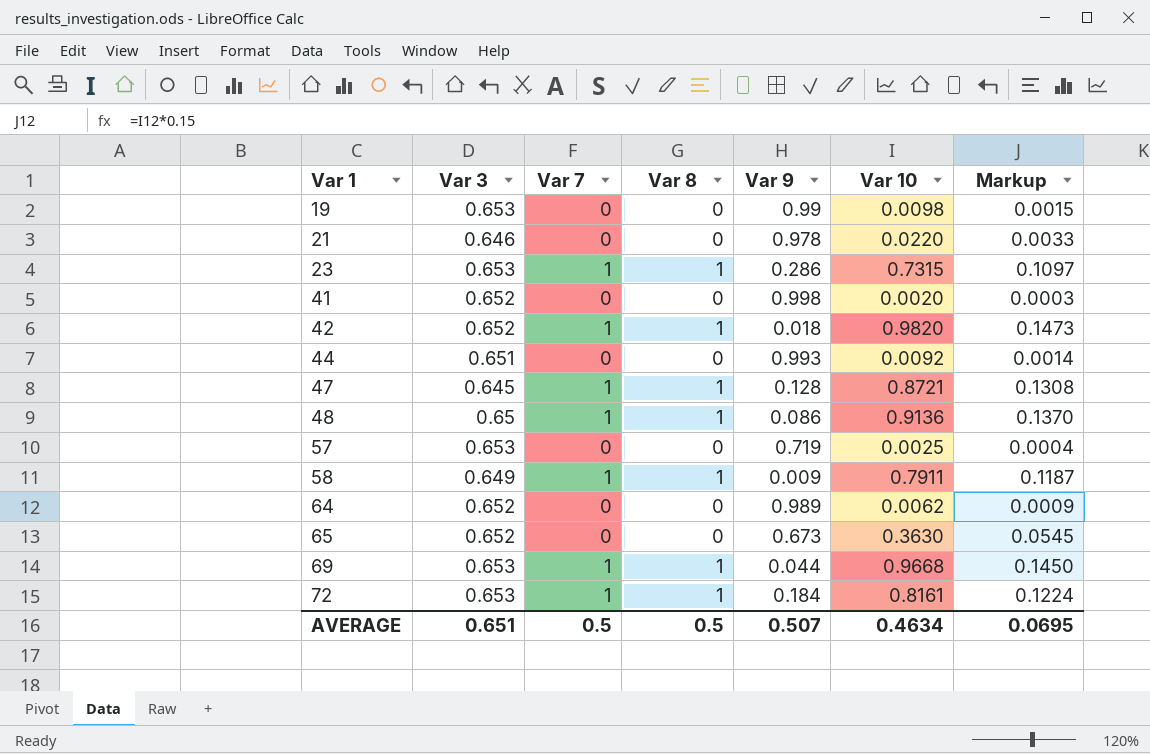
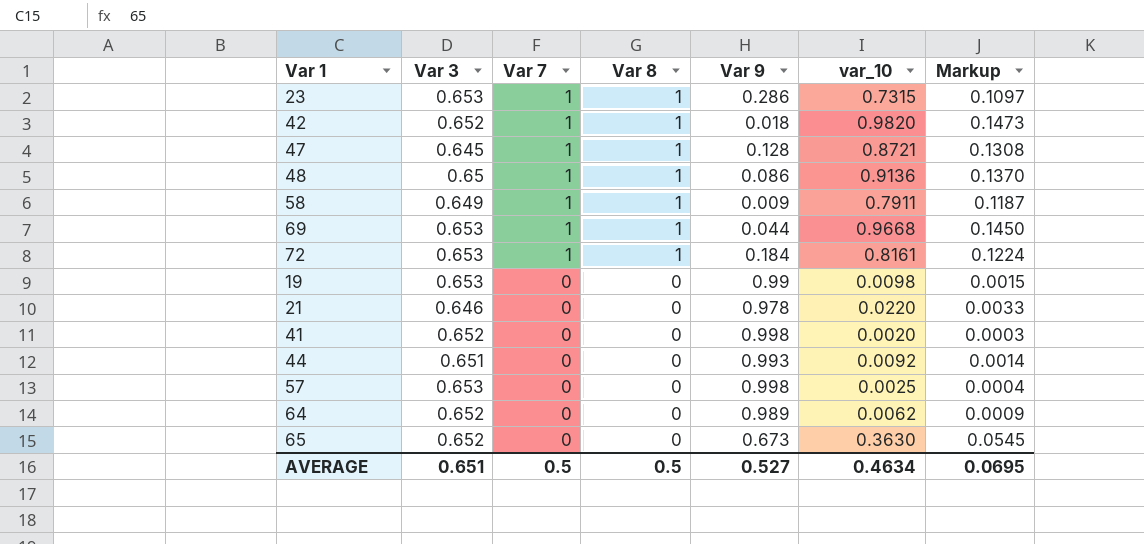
row order: Var 1 ascending -> Var 7 descending
column name: Var 10 -> var_10
57 | Var 9: 0.719 -> 0.998
AVERAGE | Var 9: 0.507 -> 0.527

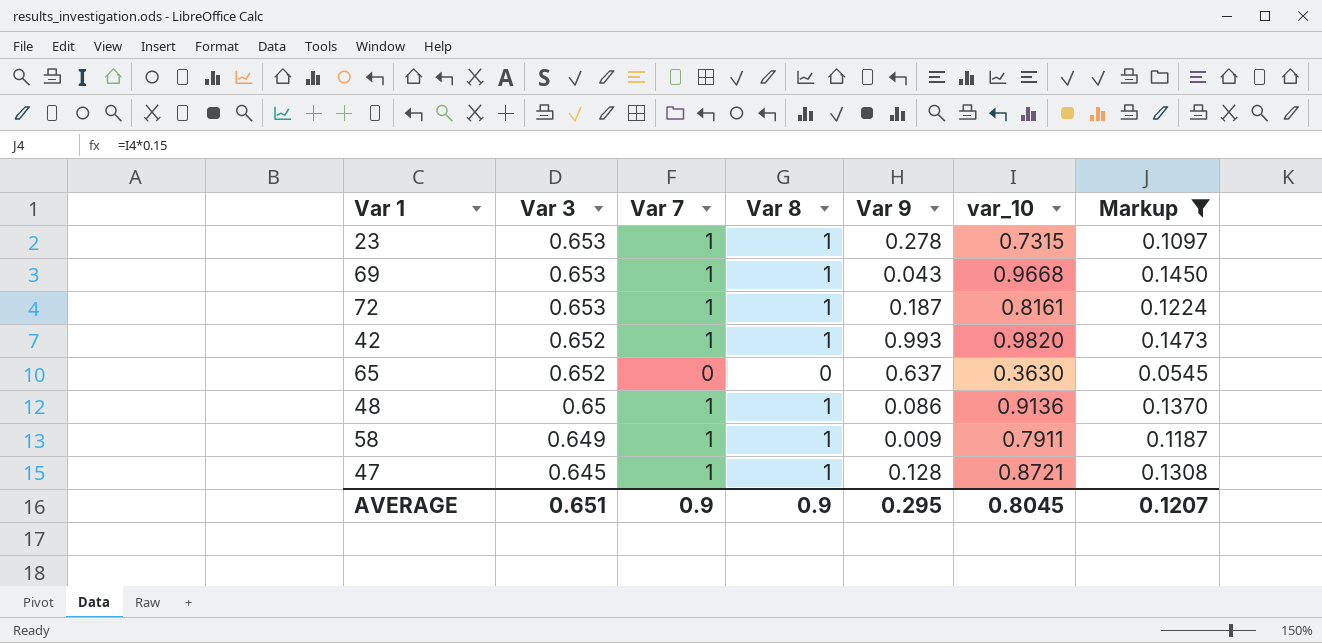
filter: none -> Markup >= 0.0545
row order: Var 7 descending -> Var 3 descending
23 | Var 9: 0.286 -> 0.278
69 | Var 9: 0.044 -> 0.043
72 | Var 9: 0.184 -> 0.187
42 | Var 9: 0.018 -> 0.993
65 | Var 9: 0.673 -> 0.637
AVERAGE | Var 7: 0.5 -> 0.9
AVERAGE | Var 8: 0.5 -> 0.9
AVERAGE | Var 9: 0.527 -> 0.295
AVERAGE | var_10: 0.4634 -> 0.8045
AVERAGE | Markup: 0.0695 -> 0.1207

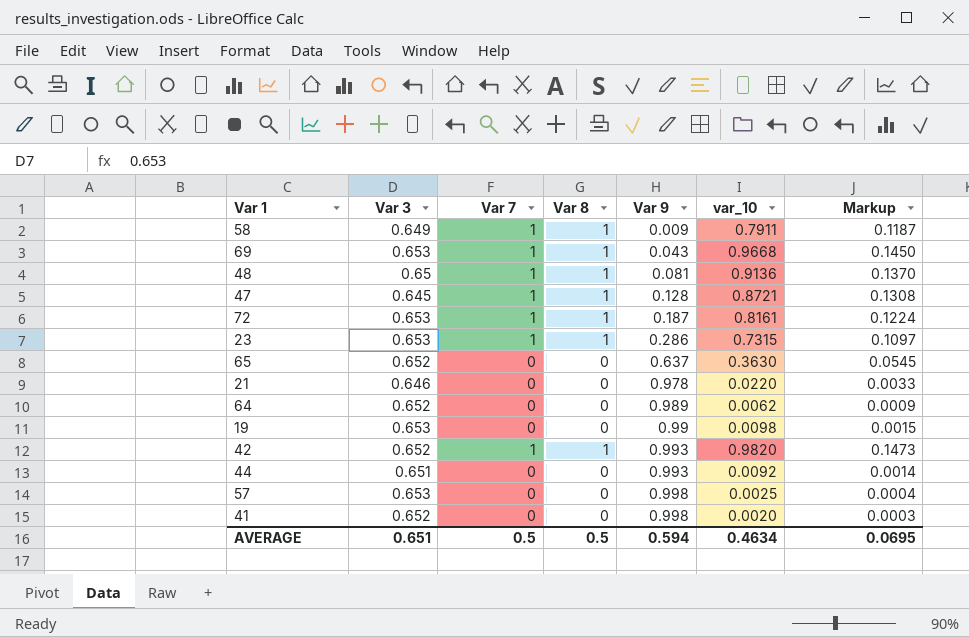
filter: Markup >= 0.0545 -> none
row order: Var 3 descending -> Var 9 ascending
48 | Var 9: 0.086 -> 0.081
23 | Var 9: 0.278 -> 0.286
AVERAGE | Var 7: 0.9 -> 0.5
AVERAGE | Var 8: 0.9 -> 0.5
AVERAGE | Var 9: 0.295 -> 0.594
AVERAGE | var_10: 0.8045 -> 0.4634
AVERAGE | Markup: 0.1207 -> 0.0695

